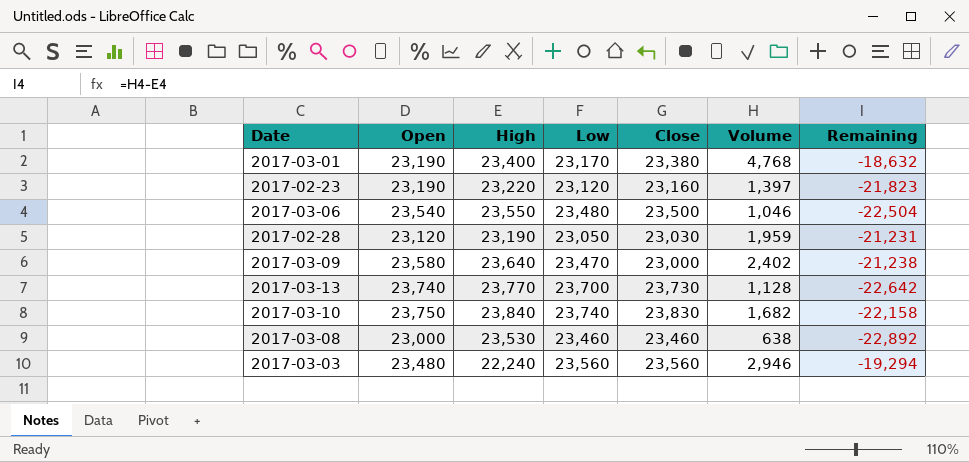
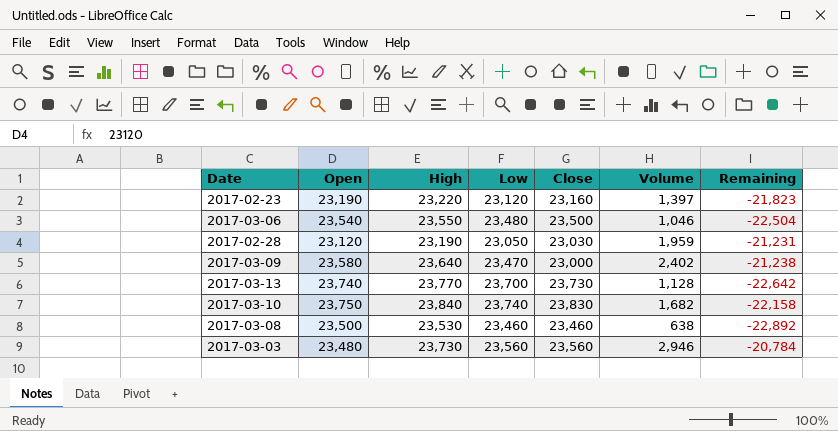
row 2017-03-01: 23,190 | 23,400 | 23,170 | 23,380 | 4,768 | -18,632 -> none
2017-03-08 | Open: 23,000 -> 23,500
2017-03-03 | High: 22,240 -> 23,730
2017-03-03 | Remaining: -19,294 -> -20,784

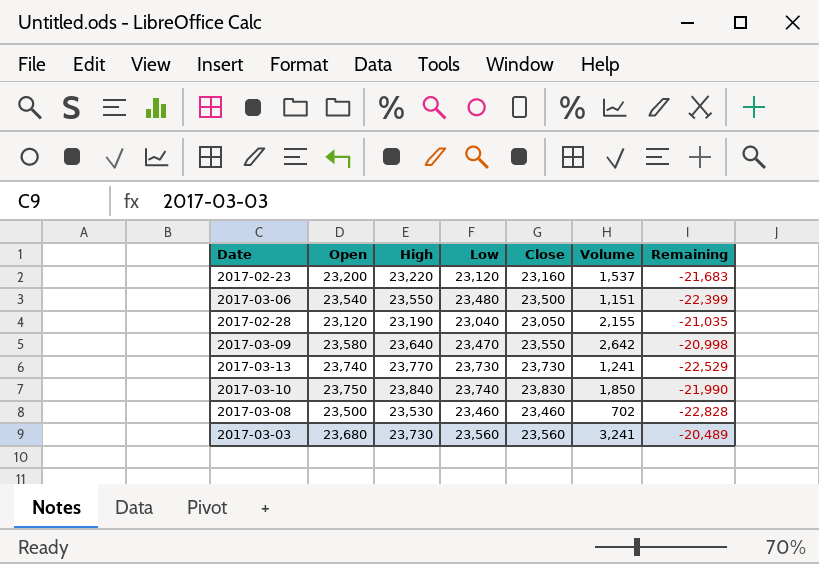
2017-02-23 | Open: 23,190 -> 23,200
2017-02-23 | Volume: 1,397 -> 1,537
2017-02-23 | Remaining: -21,823 -> -21,683
2017-03-06 | Volume: 1,046 -> 1,151
2017-03-06 | Remaining: -22,504 -> -22,399
2017-02-28 | Low: 23,050 -> 23,040
2017-02-28 | Close: 23,030 -> 23,050
2017-02-28 | Volume: 1,959 -> 2,155
2017-02-28 | Remaining: -21,231 -> -21,035
2017-03-09 | Close: 23,000 -> 23,550
2017-03-09 | Volume: 2,402 -> 2,642
2017-03-09 | Remaining: -21,238 -> -20,998
2017-03-13 | Low: 23,700 -> 23,730
2017-03-13 | Volume: 1,128 -> 1,241
2017-03-13 | Remaining: -22,642 -> -22,529
2017-03-10 | Volume: 1,682 -> 1,850
2017-03-10 | Remaining: -22,158 -> -21,990
2017-03-08 | Volume: 638 -> 702
2017-03-08 | Remaining: -22,892 -> -22,828
2017-03-03 | Open: 23,480 -> 23,680
2017-03-03 | Volume: 2,946 -> 3,241
2017-03-03 | Remaining: -20,784 -> -20,489

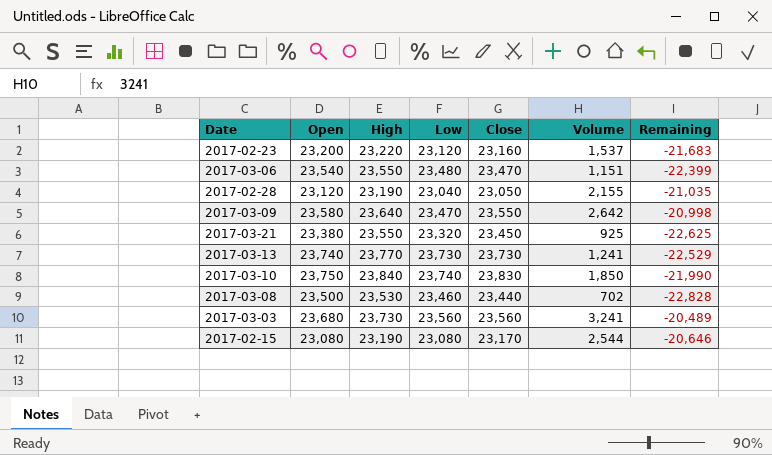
2017-03-06 | Close: 23,500 -> 23,470
row 2017-03-21: none -> 23,380 | 23,550 | 23,320 | 23,450 | 925 | -22,625
2017-03-08 | Close: 23,460 -> 23,440
row 2017-02-15: none -> 23,080 | 23,190 | 23,080 | 23,170 | 2,544 | -20,646

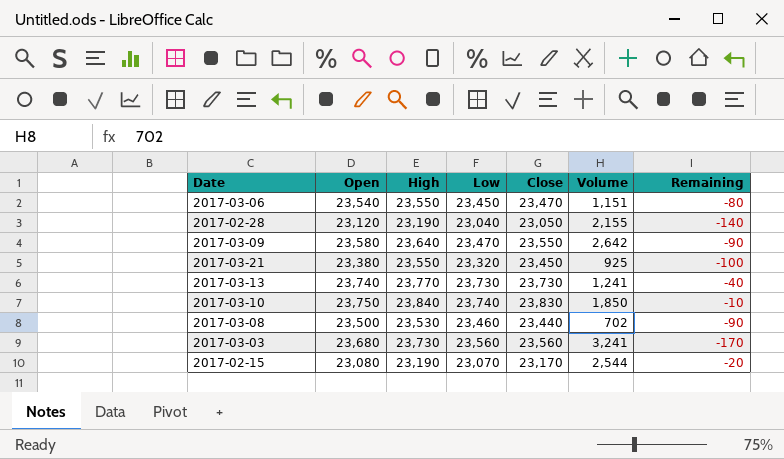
column Remaining | formula: [Volume] - [High] -> [Close] - [High]
row 2017-02-23: 23,200 | 23,220 | 23,120 | 23,160 | 1,537 | -21,683 -> none
2017-03-06 | Low: 23,480 -> 23,450
2017-02-15 | Low: 23,080 -> 23,070

